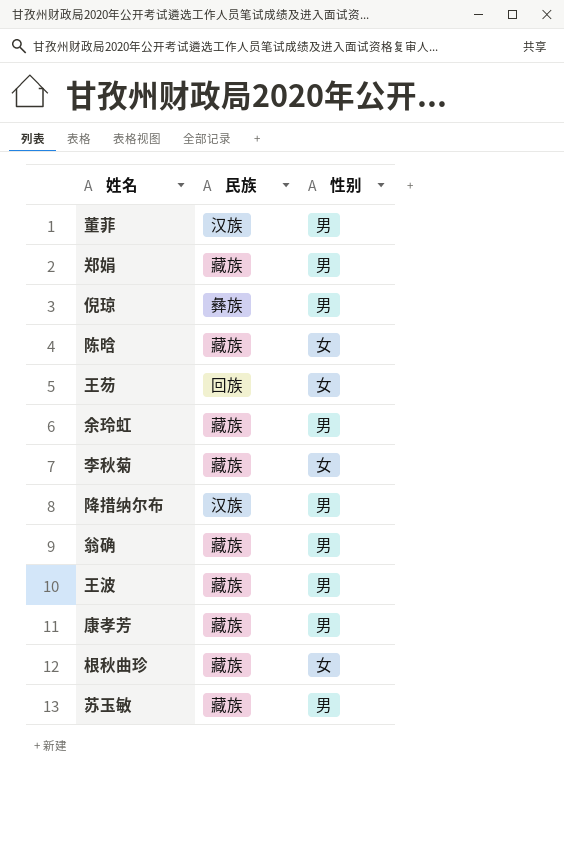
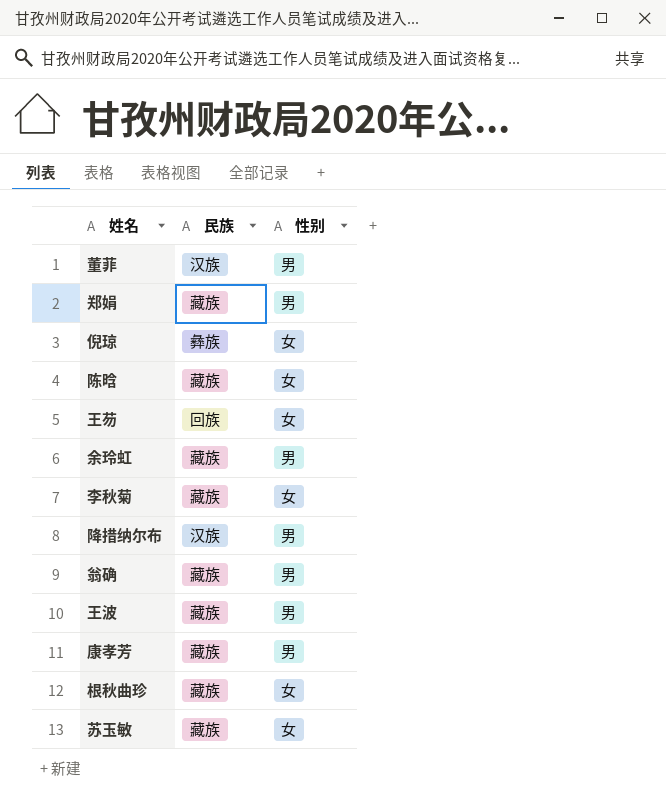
倪琼 | 性别: 男 -> 女
苏玉敏 | 性别: 男 -> 女

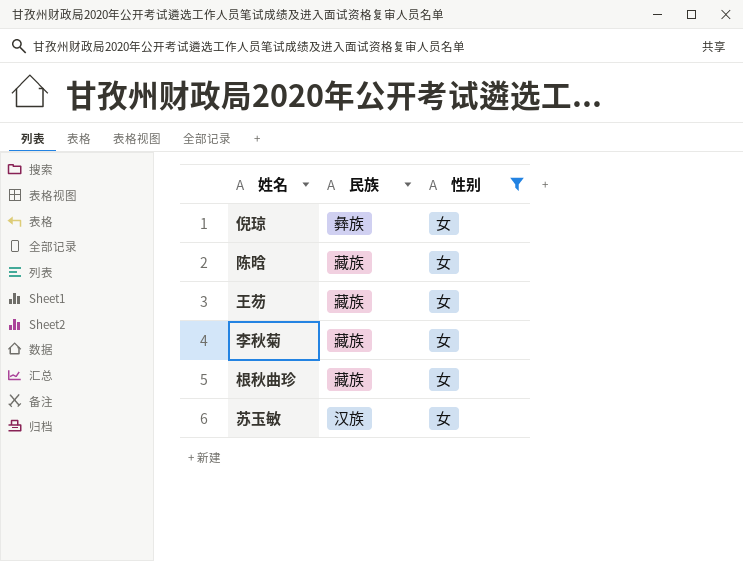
filter: none -> 性别 = 女
王芴 | 民族: 回族 -> 藏族
苏玉敏 | 民族: 藏族 -> 汉族

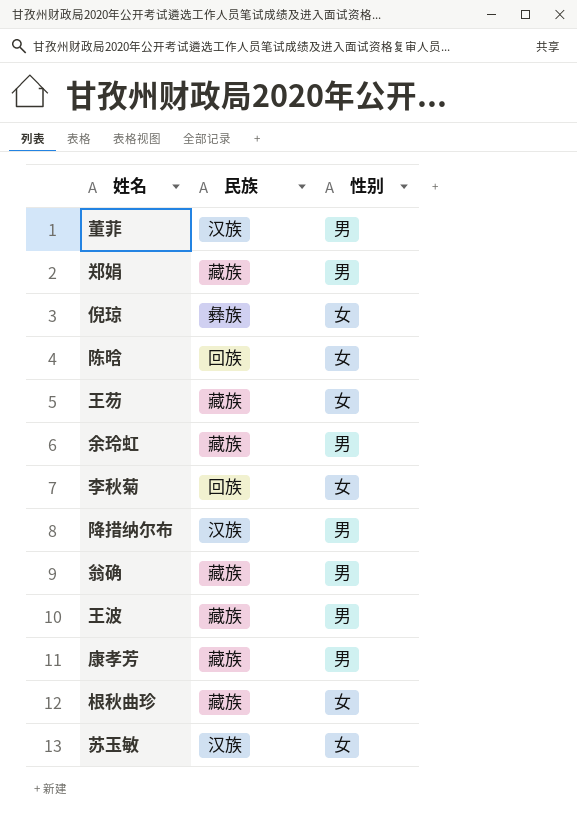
filter: 性别 = 女 -> none
陈晗 | 民族: 藏族 -> 回族
李秋菊 | 民族: 藏族 -> 回族

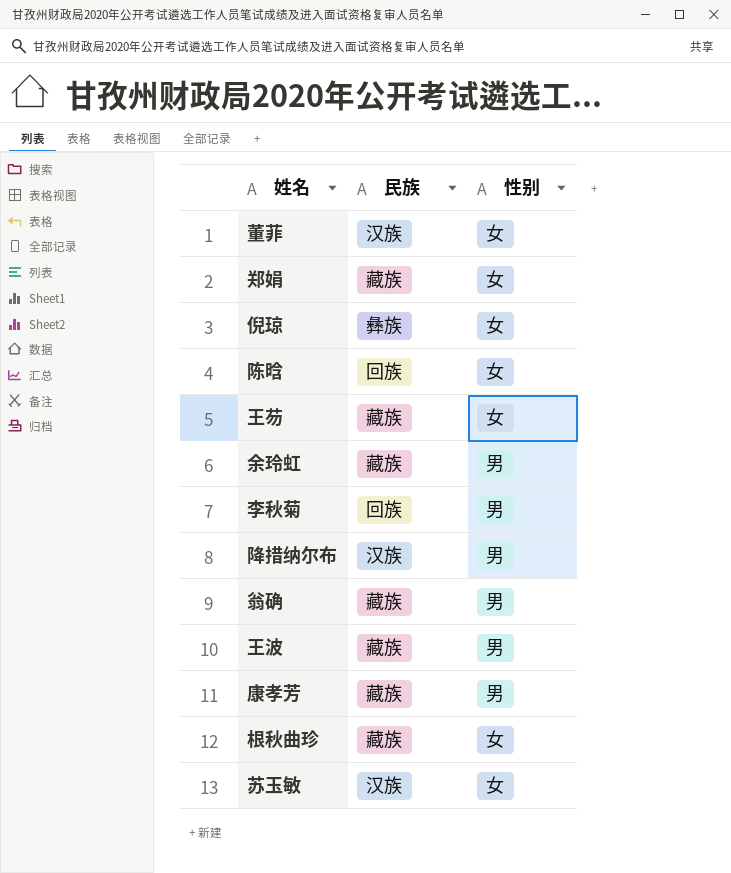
董菲 | 性别: 男 -> 女
郑娟 | 性别: 男 -> 女
李秋菊 | 性别: 女 -> 男

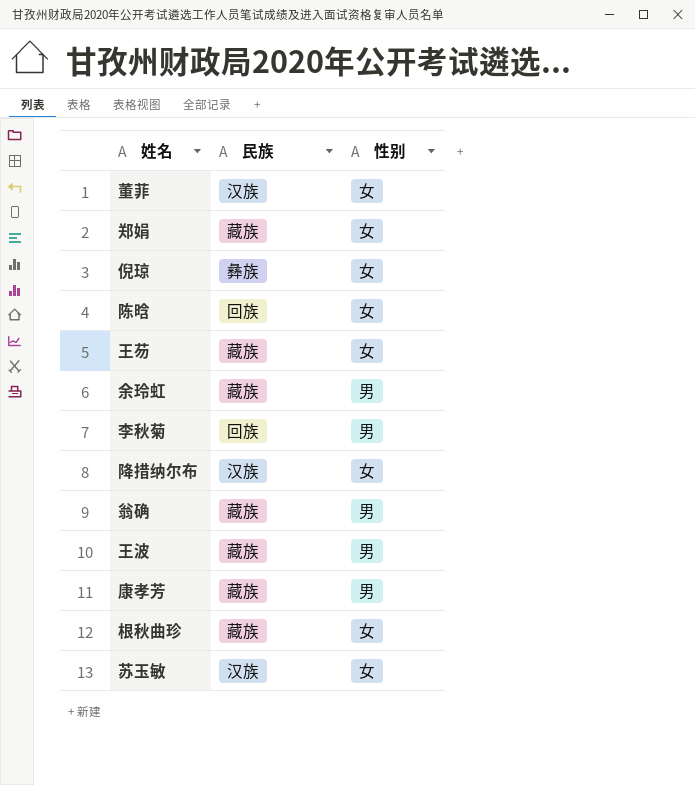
降措纳尔布 | 性别: 男 -> 女

